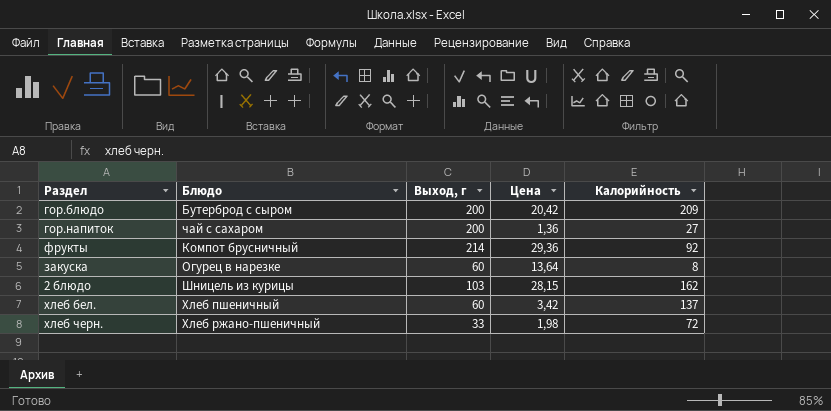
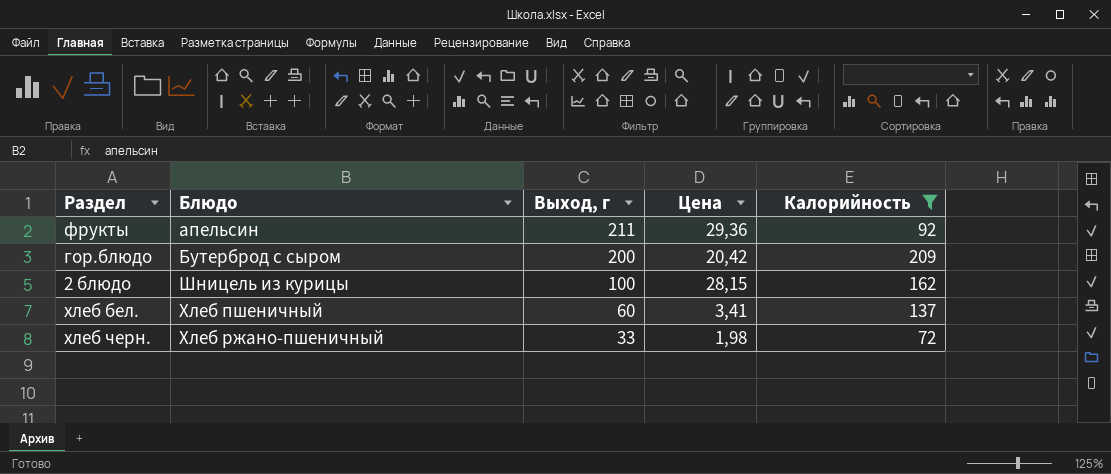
filter: none -> Калорийность >= 72
row order: none -> Выход, г descending
фрукты | Блюдо: Компот брусничный -> апельсин
фрукты | Выход, г: 214 -> 211
2 блюдо | Выход, г: 103 -> 100
хлеб бел. | Цена: 3,42 -> 3,41

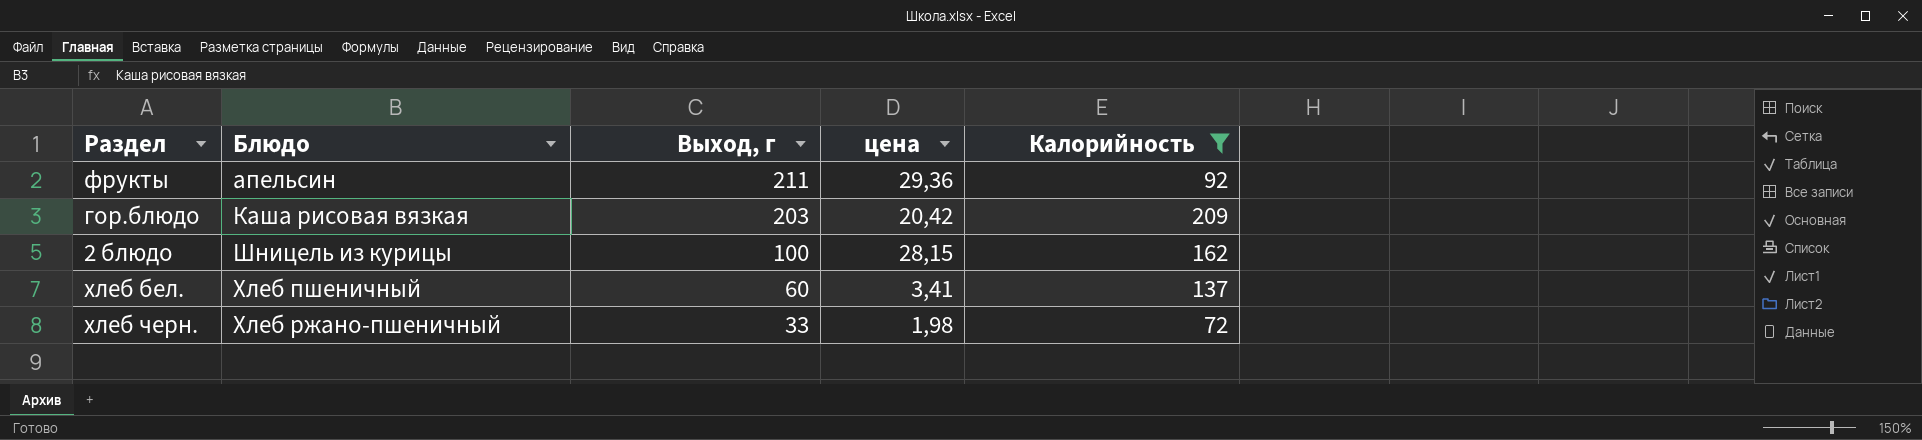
column name: Цена -> цена
гор.блюдо | Блюдо: Бутерброд с сыром -> Каша рисовая вязкая
гор.блюдо | Выход, г: 200 -> 203

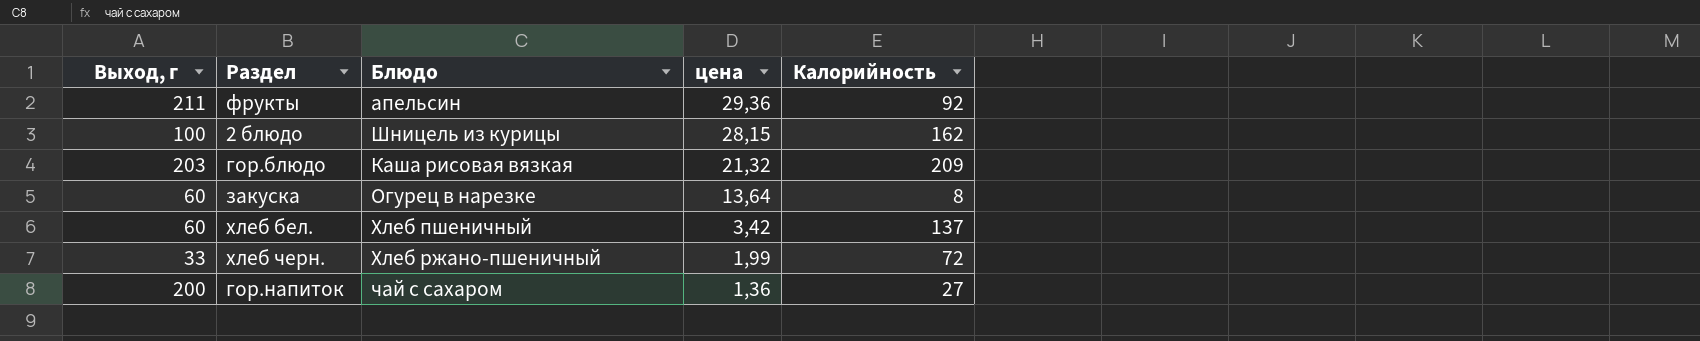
filter: Калорийность >= 72 -> none
row order: Выход, г descending -> цена descending
column Выход, г | position: 3 -> 1
гор.блюдо | цена: 20,42 -> 21,32
хлеб бел. | цена: 3,41 -> 3,42
хлеб черн. | цена: 1,98 -> 1,99

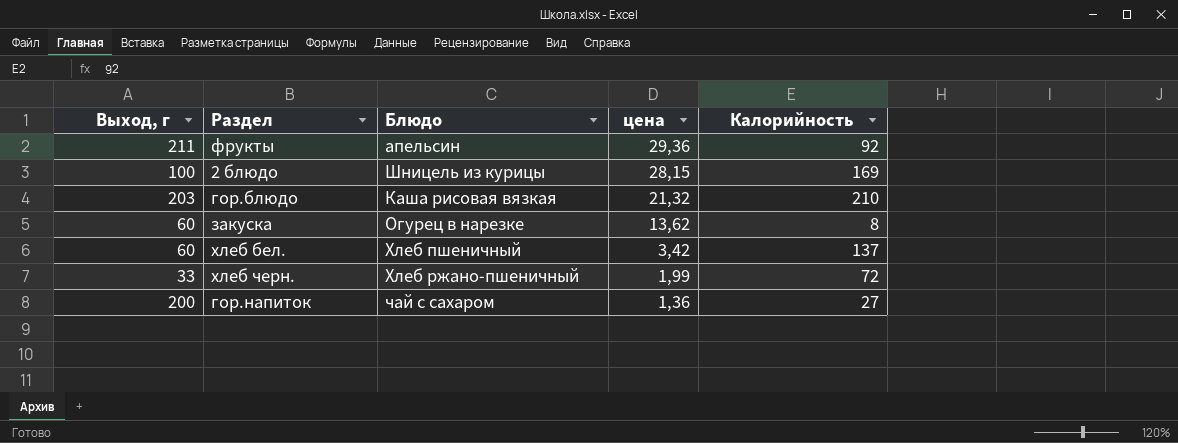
2 блюдо | Калорийность: 162 -> 169
гор.блюдо | Калорийность: 209 -> 210
закуска | цена: 13,64 -> 13,62

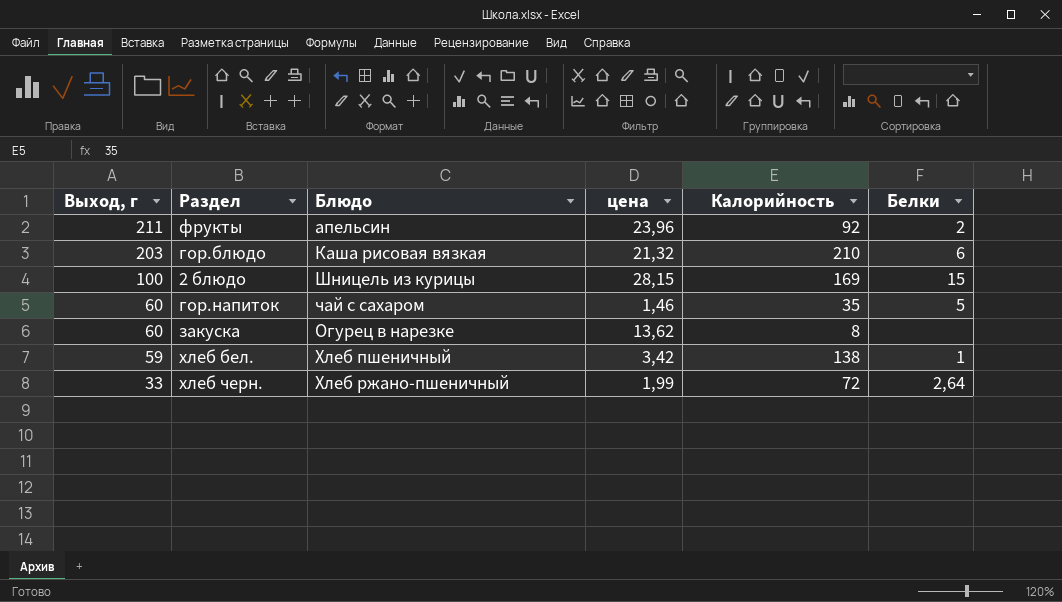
row order: цена descending -> Выход, г descending
column Белки | position: none -> 6
фрукты | цена: 29,36 -> 23,96
гор.напиток | Выход, г: 200 -> 60
гор.напиток | цена: 1,36 -> 1,46
гор.напиток | Калорийность: 27 -> 35
хлеб бел. | Выход, г: 60 -> 59
хлеб бел. | Калорийность: 137 -> 138

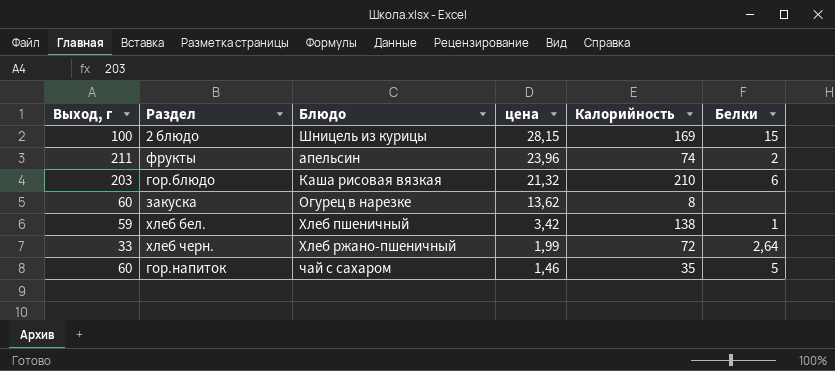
row order: Выход, г descending -> цена descending
фрукты | Калорийность: 92 -> 74

